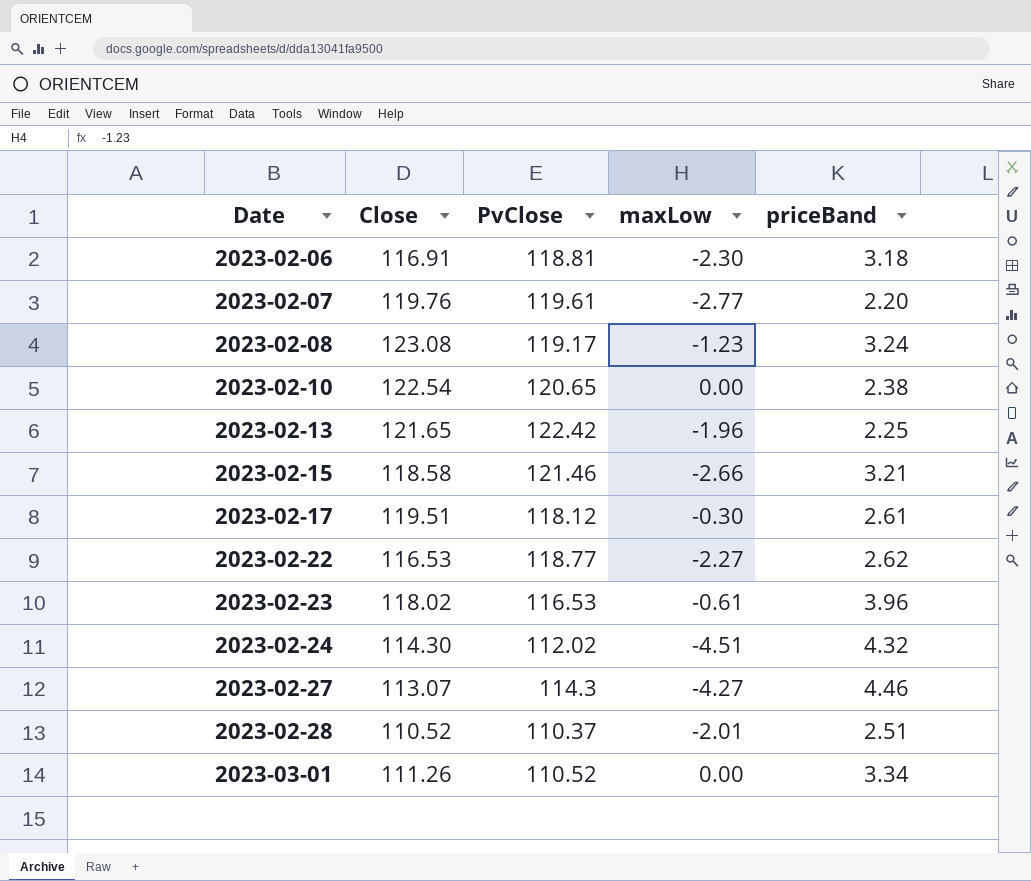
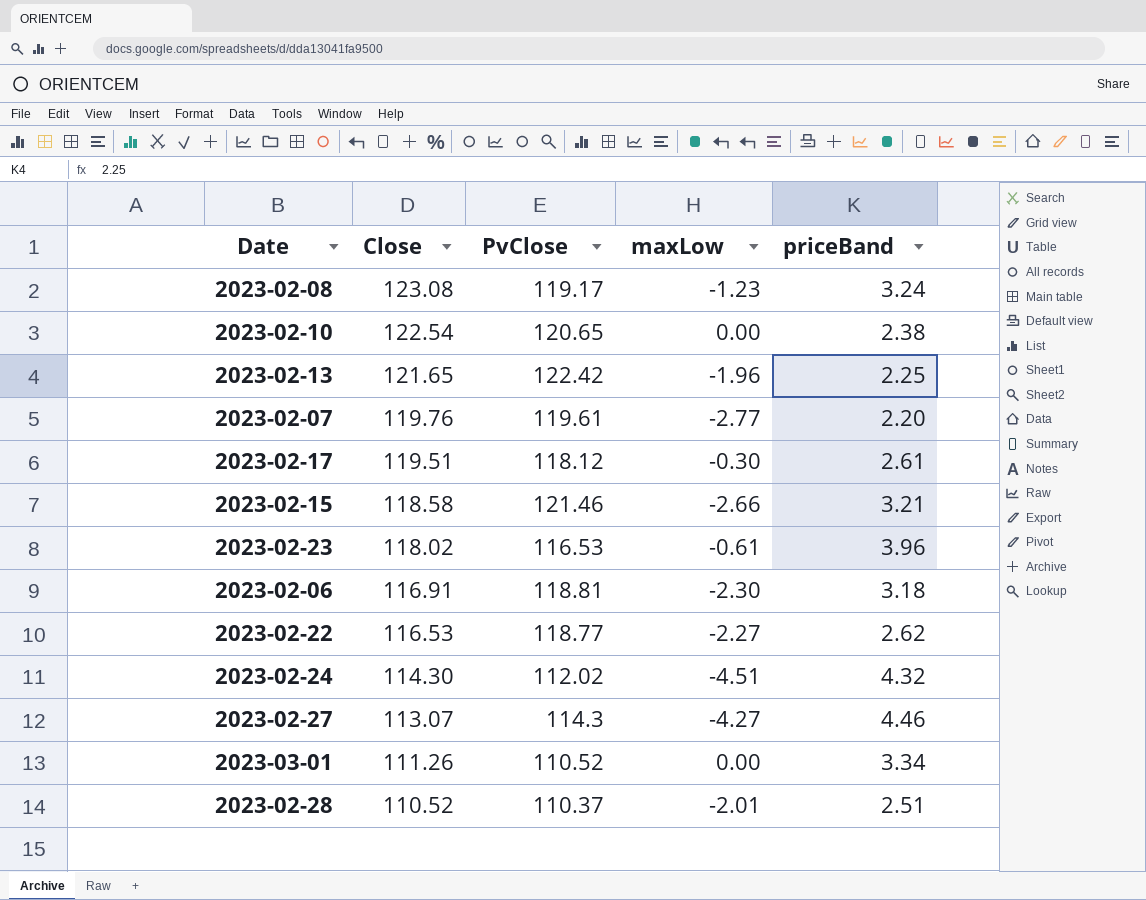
row order: Date ascending -> Close descending

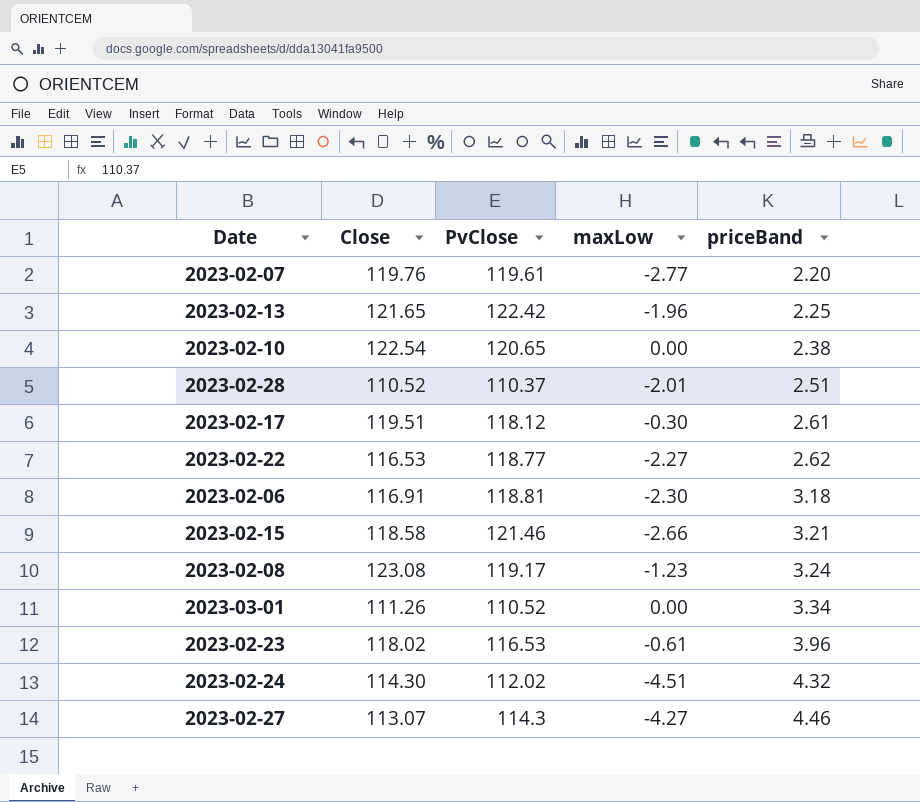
row order: Close descending -> priceBand ascending

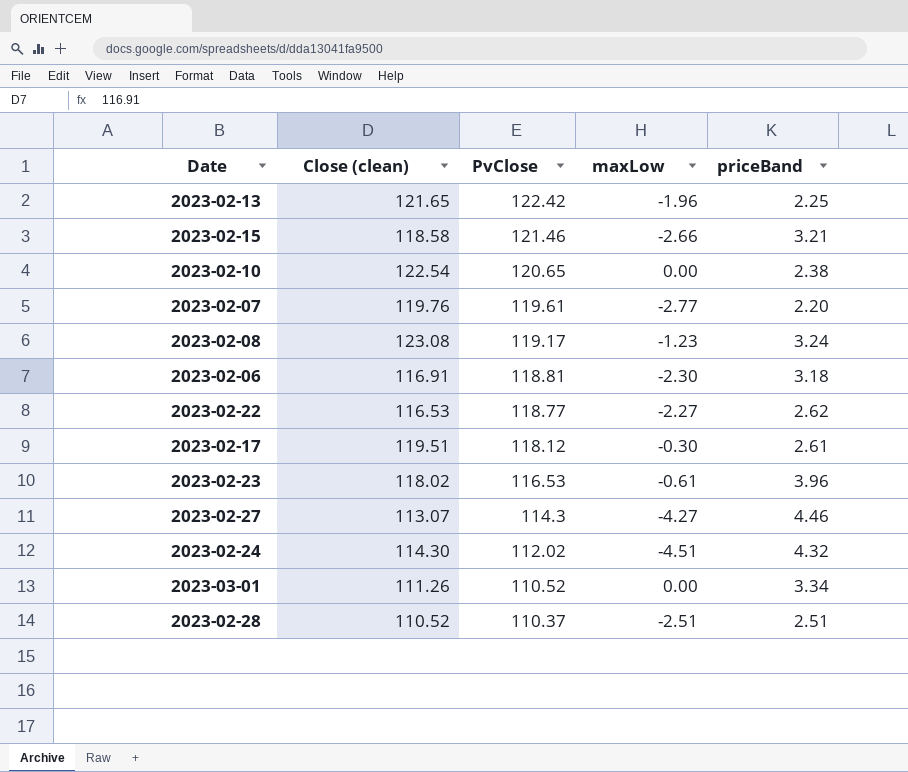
row order: priceBand ascending -> PvClose descending
column name: Close -> Close (clean)
2023-02-28 | maxLow: -2.01 -> -2.51

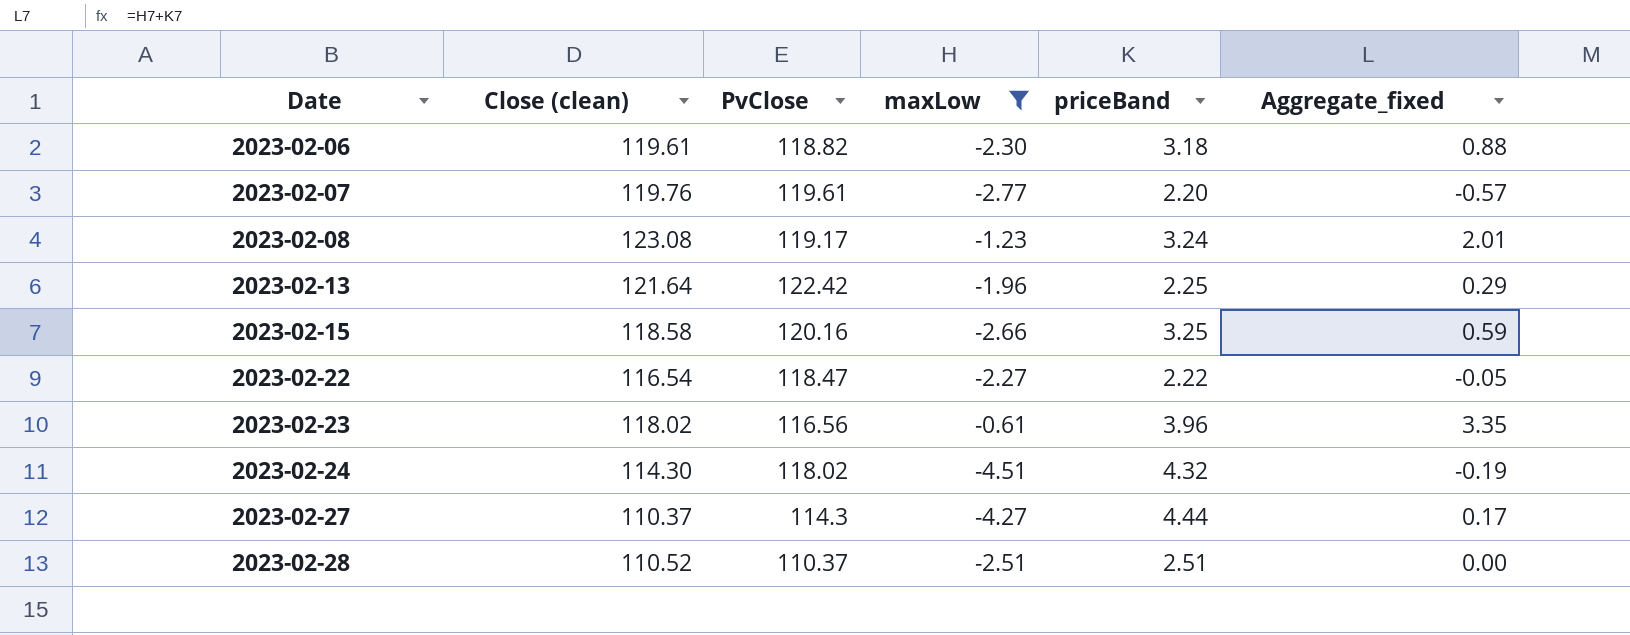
filter: none -> maxLow <= -0.61
row order: PvClose descending -> Date ascending
column Aggregate_fixed | formula: none -> [maxLow] + [priceBand]
2023-02-06 | Close (clean): 116.91 -> 119.61
2023-02-06 | PvClose: 118.81 -> 118.82
2023-02-13 | Close (clean): 121.65 -> 121.64
2023-02-15 | PvClose: 121.46 -> 120.16
2023-02-15 | priceBand: 3.21 -> 3.25
2023-02-22 | Close (clean): 116.53 -> 116.54
2023-02-22 | PvClose: 118.77 -> 118.47
2023-02-22 | priceBand: 2.62 -> 2.22
2023-02-23 | PvClose: 116.53 -> 116.56
2023-02-24 | PvClose: 112.02 -> 118.02
2023-02-27 | Close (clean): 113.07 -> 110.37
2023-02-27 | priceBand: 4.46 -> 4.44

